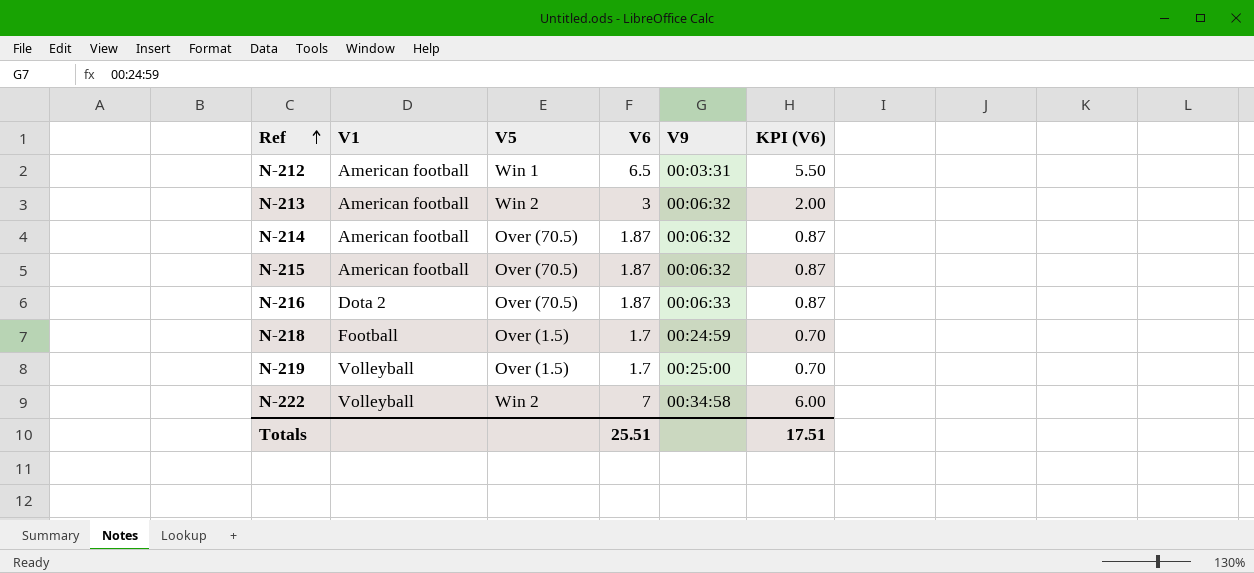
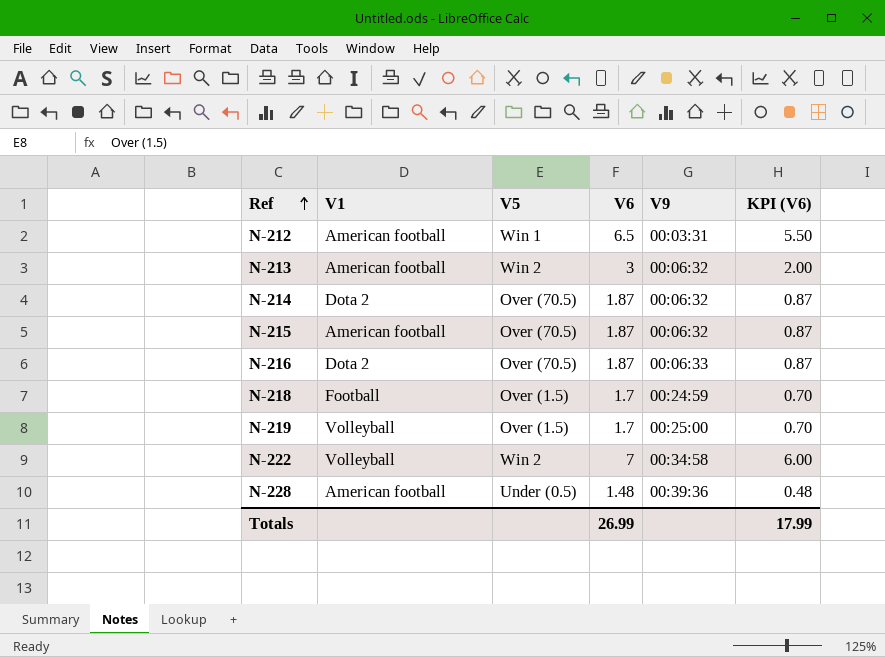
N-214 | V1: American football -> Dota 2
row N-228: none -> American football | Under (0.5) | 1.48 | 00:39:36 | 0.48
Totals | V6: 25.51 -> 26.99
Totals | KPI (V6): 17.51 -> 17.99

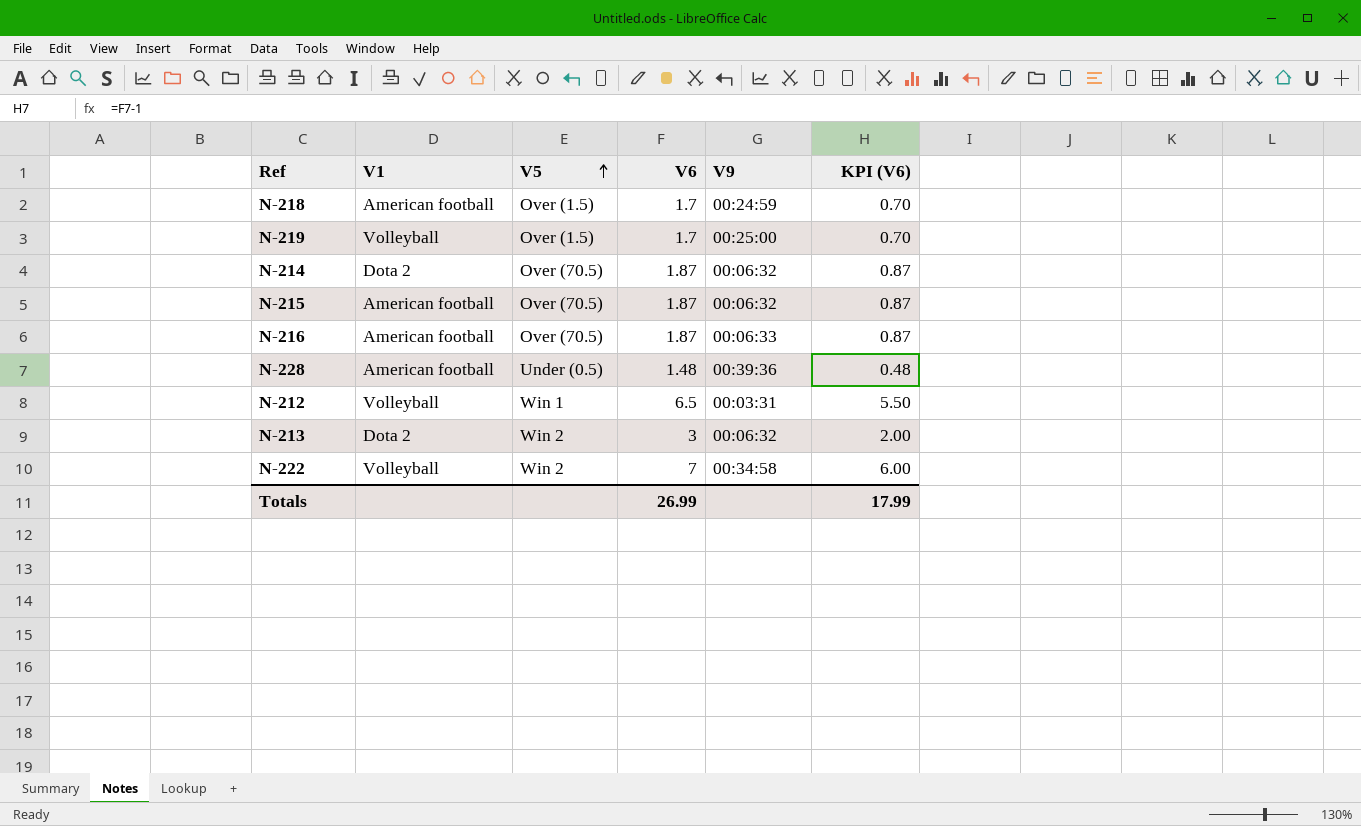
row order: Ref ascending -> V5 ascending
N-218 | V1: Football -> American football
N-216 | V1: Dota 2 -> American football
N-212 | V1: American football -> Volleyball
N-213 | V1: American football -> Dota 2

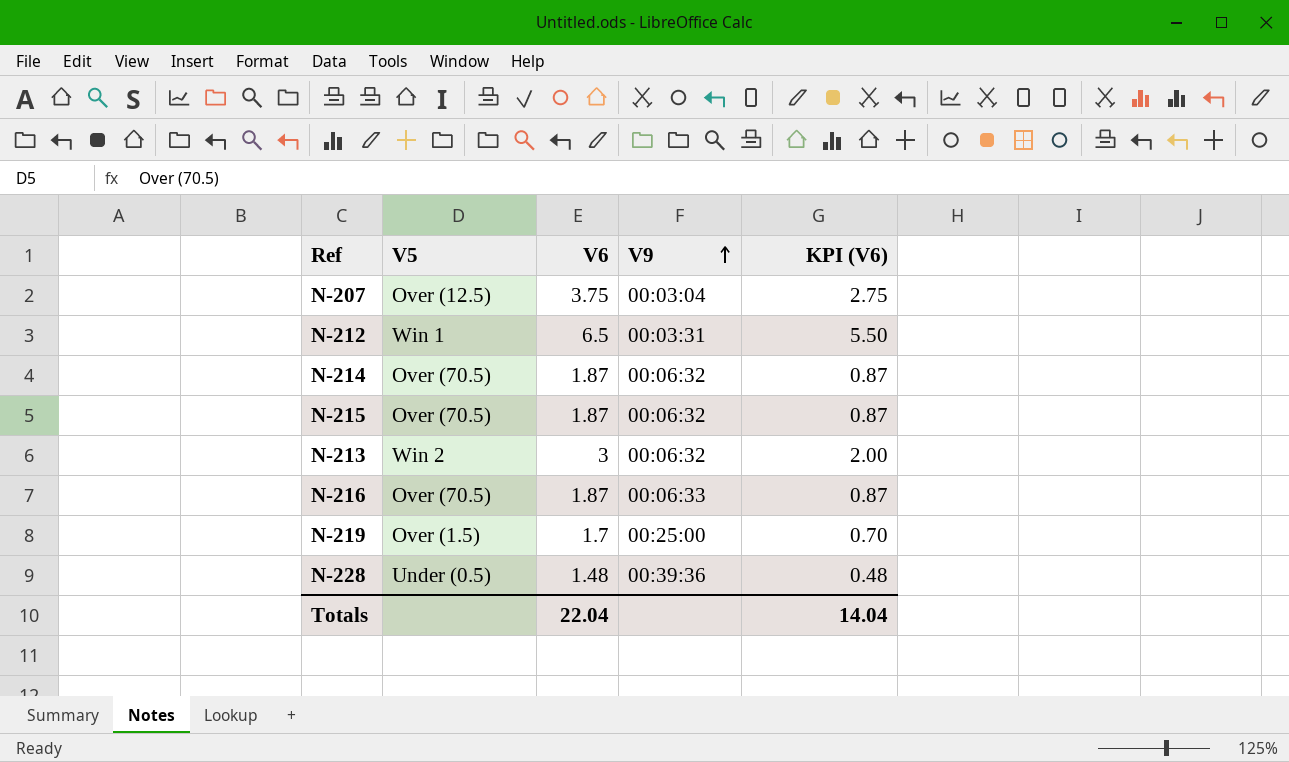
row order: V5 ascending -> V9 ascending
column V1 | position: 2 -> none
row N-218: American football | Over (1.5) | 1.7 | 00:24:59 | 0.70 -> none
row N-222: Volleyball | Win 2 | 7 | 00:34:58 | 6.00 -> none
row N-207: none -> Over (12.5) | 3.75 | 00:03:04 | 2.75
Totals | V6: 26.99 -> 22.04
Totals | KPI (V6): 17.99 -> 14.04

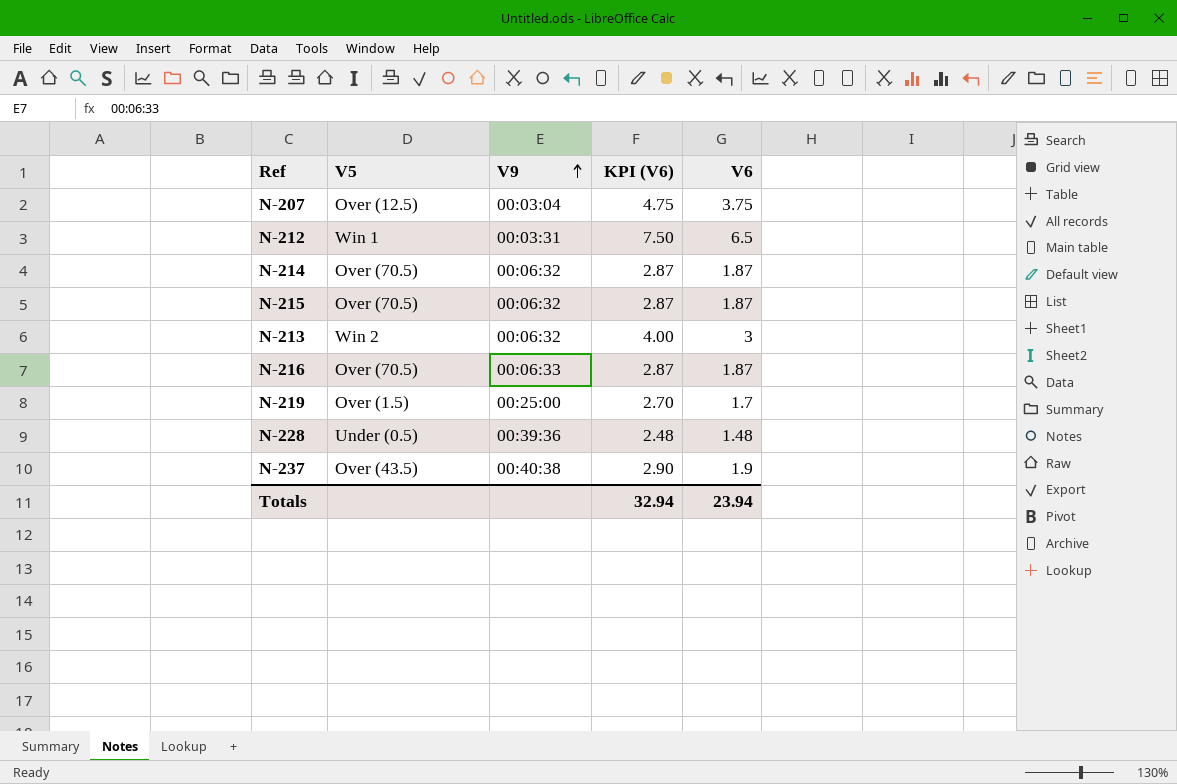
column KPI (V6) | formula: [V6] - 1 -> [V6] + 1
column V6 | position: 3 -> 5
row N-237: none -> Over (43.5) | 00:40:38 | 2.90 | 1.9
Totals | KPI (V6): 14.04 -> 32.94
Totals | V6: 22.04 -> 23.94

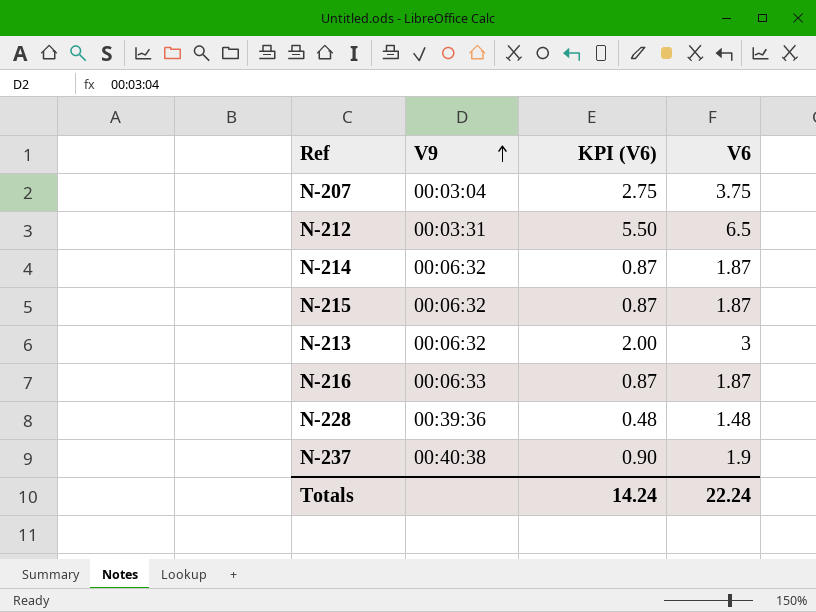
column V5 | position: 2 -> none
column KPI (V6) | formula: [V6] + 1 -> [V6] - 1
row N-219: Over (1.5) | 00:25:00 | 2.70 | 1.7 -> none
Totals | KPI (V6): 32.94 -> 14.24
Totals | V6: 23.94 -> 22.24

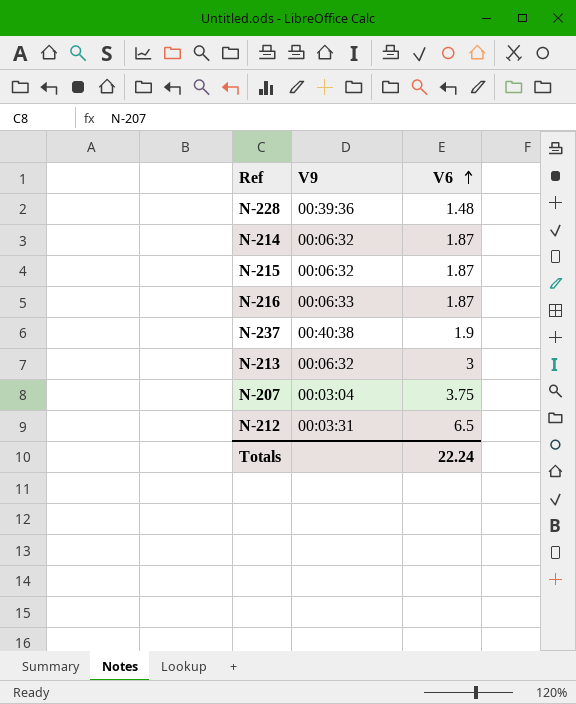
row order: V9 ascending -> V6 ascending
column KPI (V6) | formula: [V6] - 1 -> none

